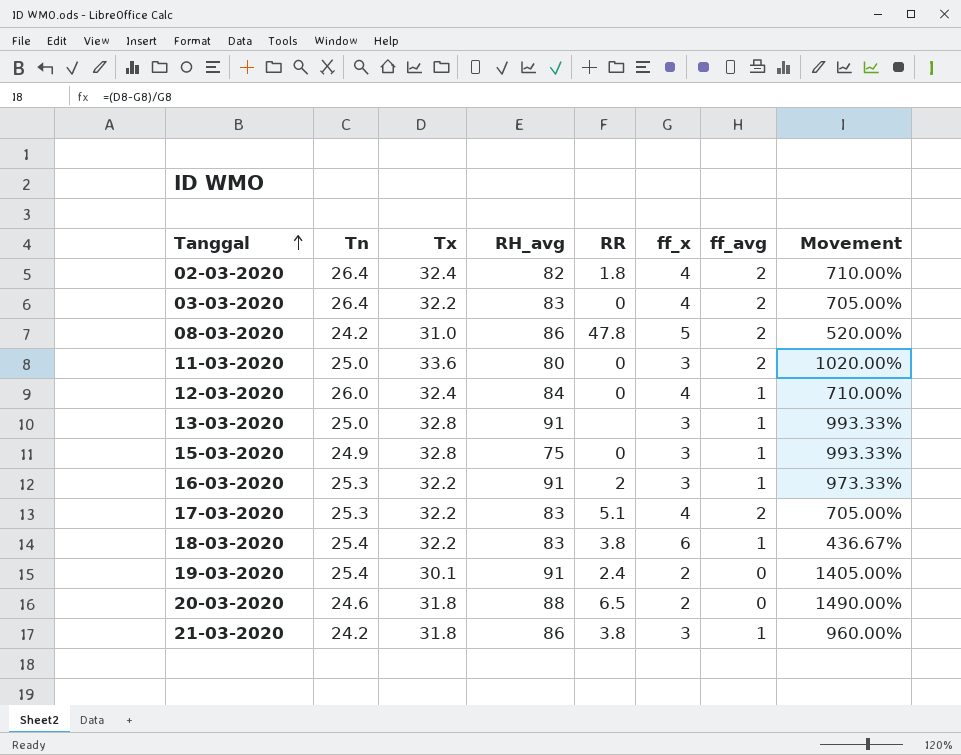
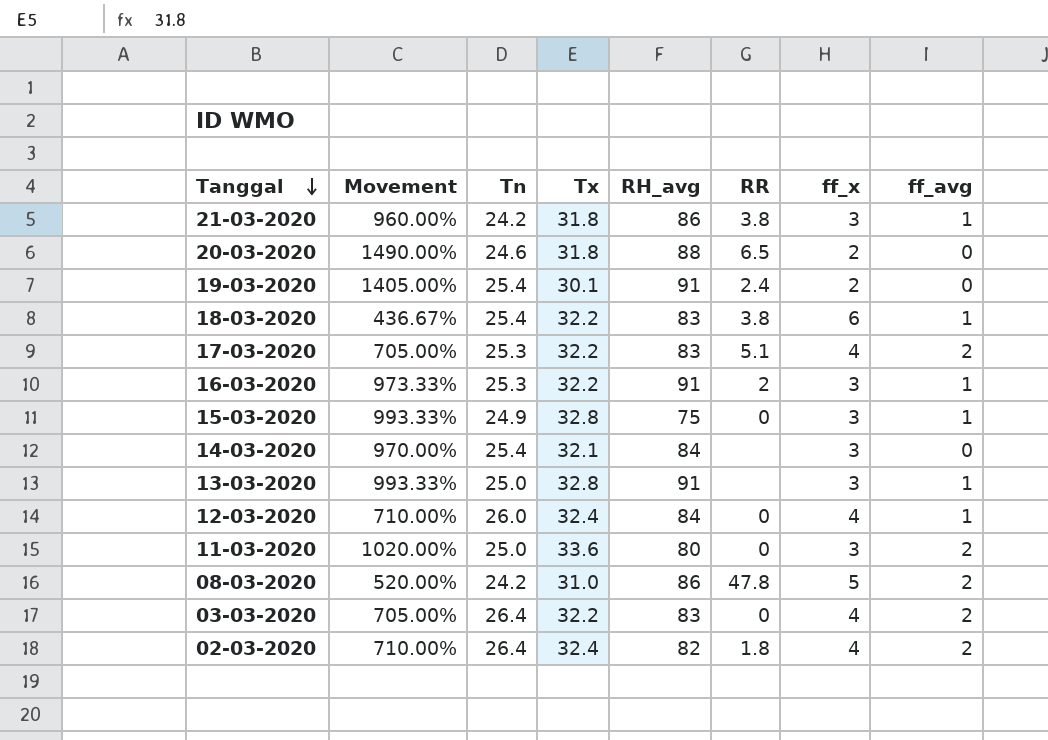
row order: Tanggal ascending -> Tanggal descending
column Movement | position: 8 -> 2
row 14-03-2020: none -> 970.00% | 25.4 | 32.1 | 84 | none | 3 | 0

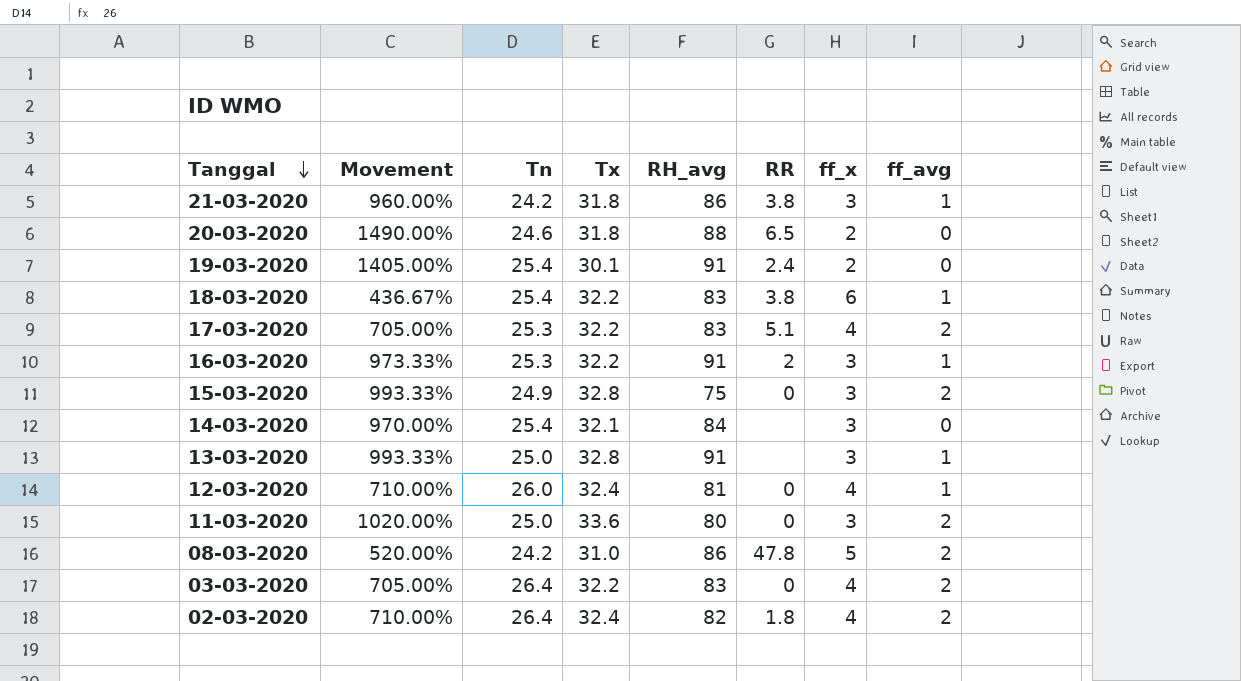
15-03-2020 | ff_avg: 1 -> 2
12-03-2020 | RH_avg: 84 -> 81

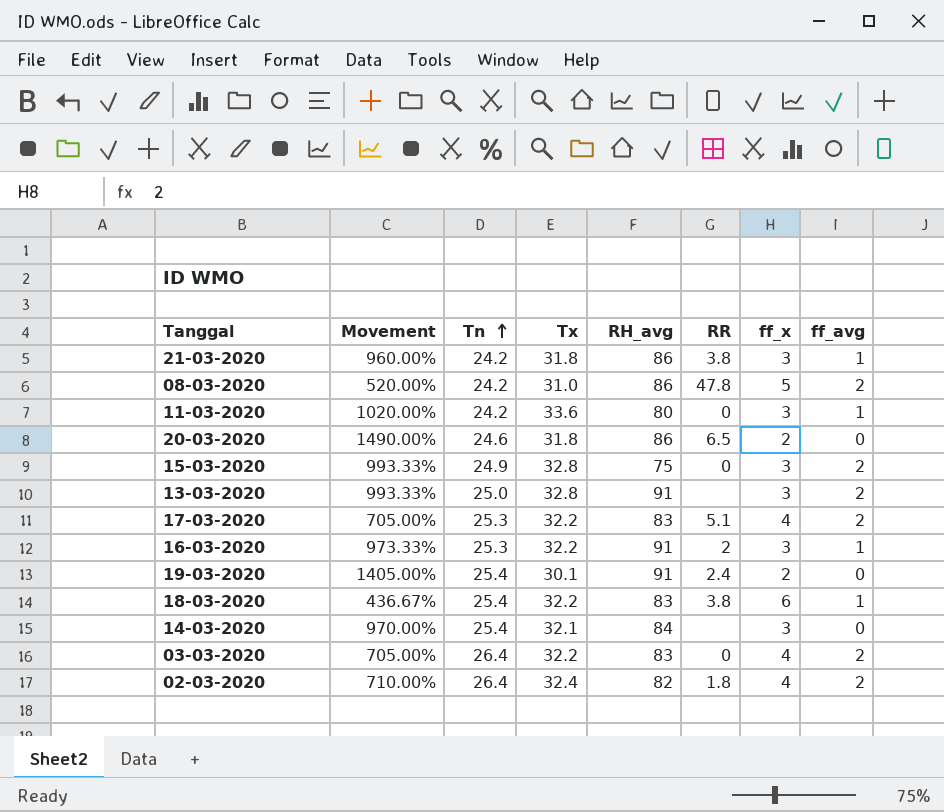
row order: Tanggal descending -> Tn ascending
row 12-03-2020: 710.00% | 26.0 | 32.4 | 81 | 0 | 4 | 1 -> none
11-03-2020 | Tn: 25.0 -> 24.2
11-03-2020 | ff_avg: 2 -> 1
20-03-2020 | RH_avg: 88 -> 86
13-03-2020 | ff_avg: 1 -> 2

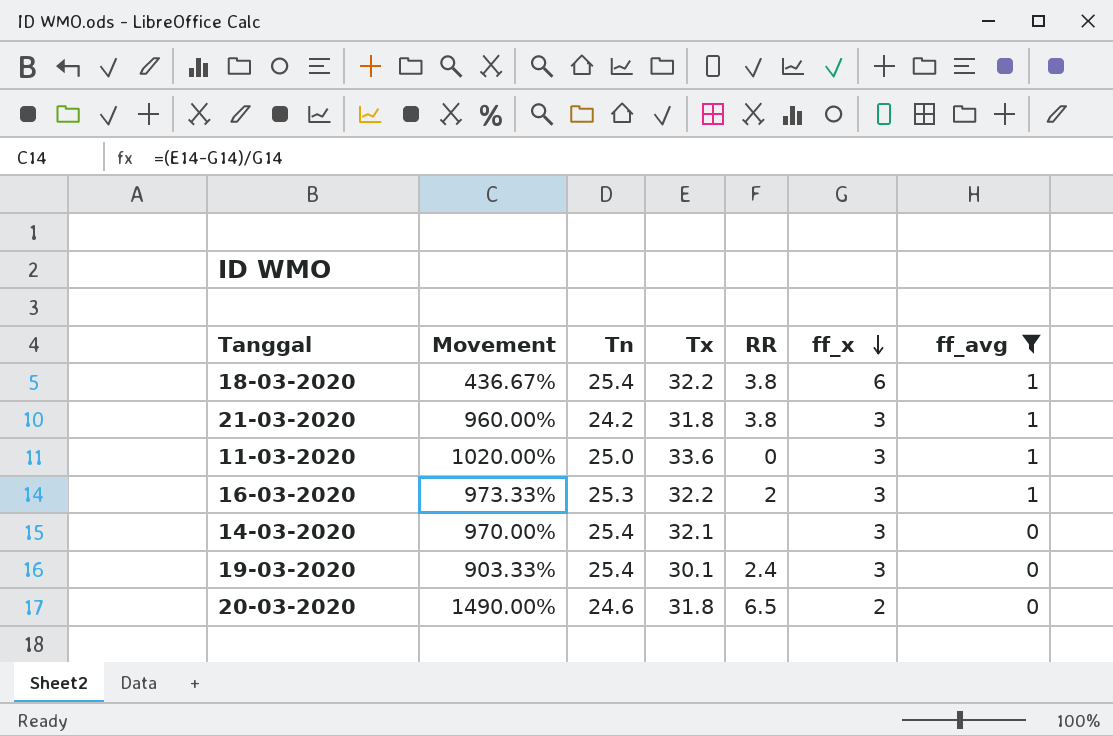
filter: none -> ff_avg != 2
row order: Tn ascending -> ff_x descending
column RH_avg | position: 5 -> none
11-03-2020 | Tn: 24.2 -> 25.0
19-03-2020 | Movement: 1405.00% -> 903.33%
19-03-2020 | ff_x: 2 -> 3

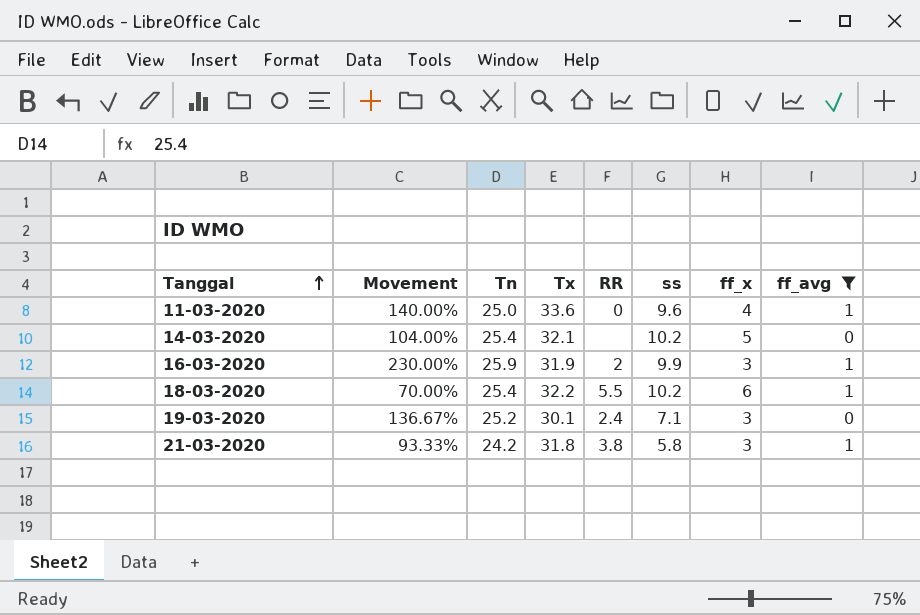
row order: ff_x descending -> Tanggal ascending
column Movement | formula: ([Tx] - [ff_x]) / [ff_x] -> ([ss] - [ff_x]) / [ff_x]
column ss | position: none -> 6
row 20-03-2020: 1490.00% | 24.6 | 31.8 | 6.5 | 2 | 0 -> none
11-03-2020 | ff_x: 3 -> 4
14-03-2020 | ff_x: 3 -> 5
16-03-2020 | Tn: 25.3 -> 25.9
16-03-2020 | Tx: 32.2 -> 31.9
18-03-2020 | RR: 3.8 -> 5.5
19-03-2020 | Tn: 25.4 -> 25.2

